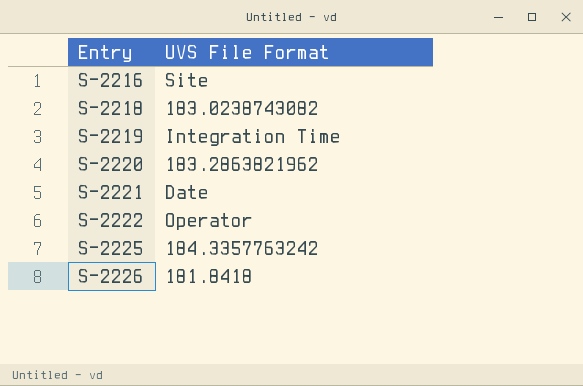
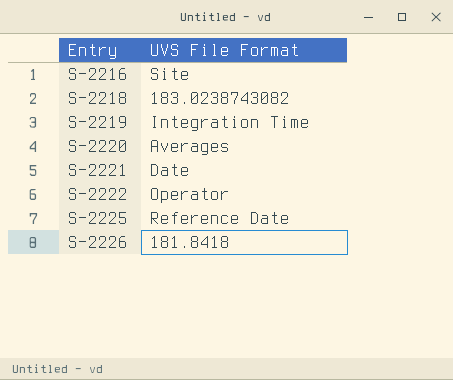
S-2220 | UVS File Format: 183.2863821962 -> Averages
S-2225 | UVS File Format: 184.3357763242 -> Reference Date

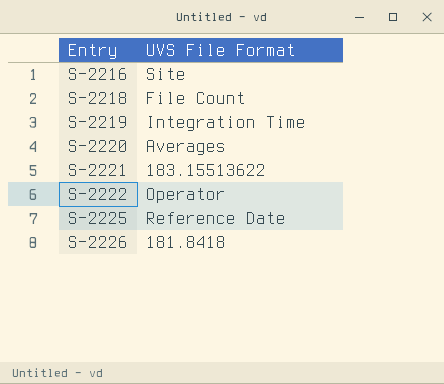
S-2218 | UVS File Format: 183.0238743082 -> File Count
S-2221 | UVS File Format: Date -> 183.15513622

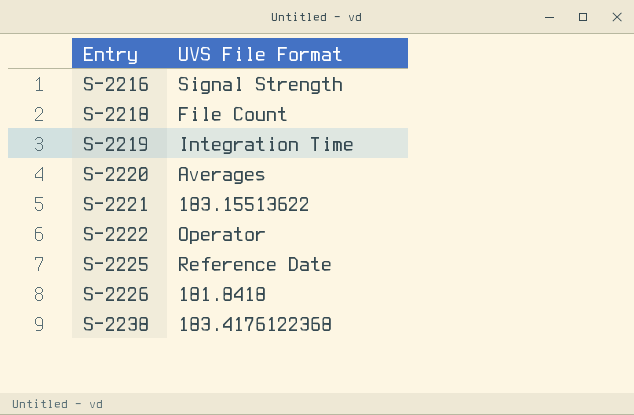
S-2216 | UVS File Format: Site -> Signal Strength
row S-2238: none -> 183.4176122368

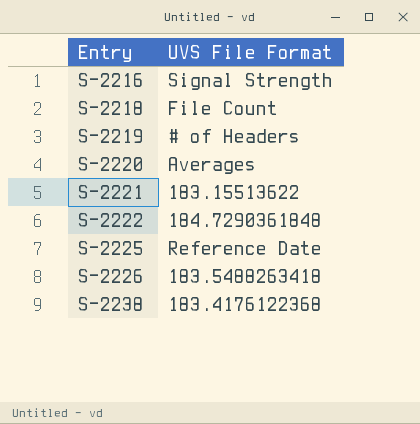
S-2219 | UVS File Format: Integration Time -> # of Headers
S-2222 | UVS File Format: Operator -> 184.7290361848
S-2226 | UVS File Format: 181.8418 -> 183.5488263418

